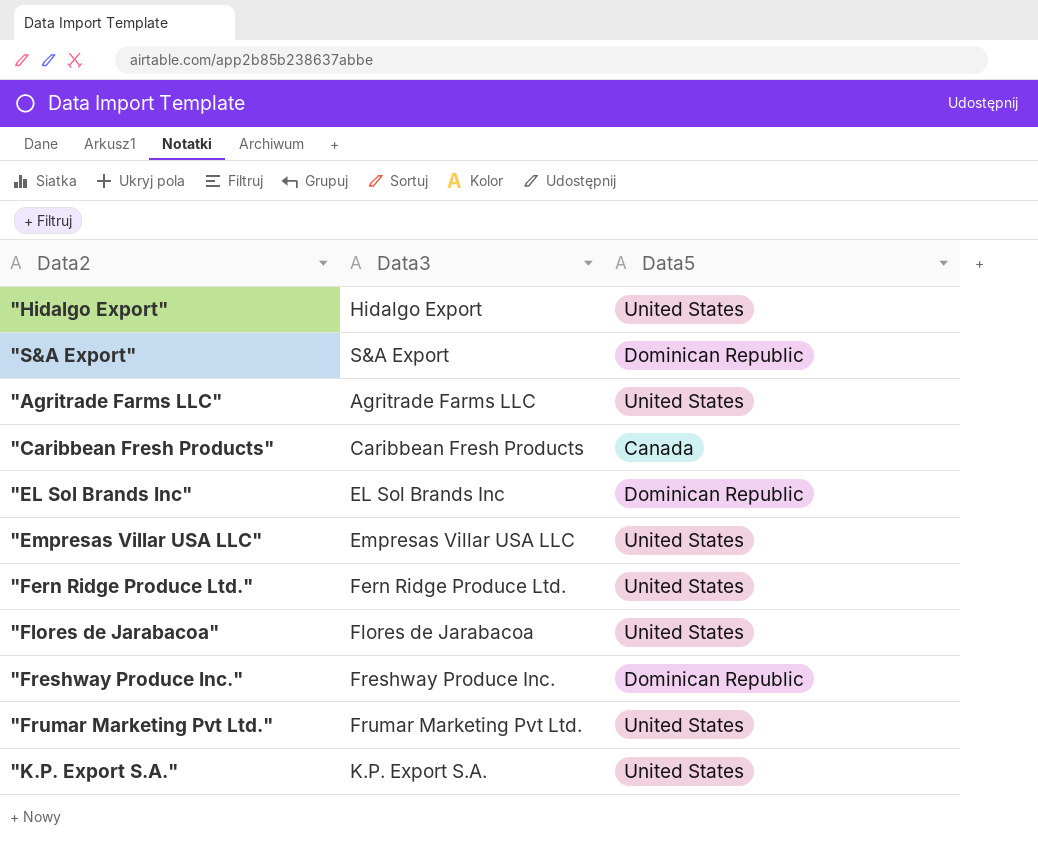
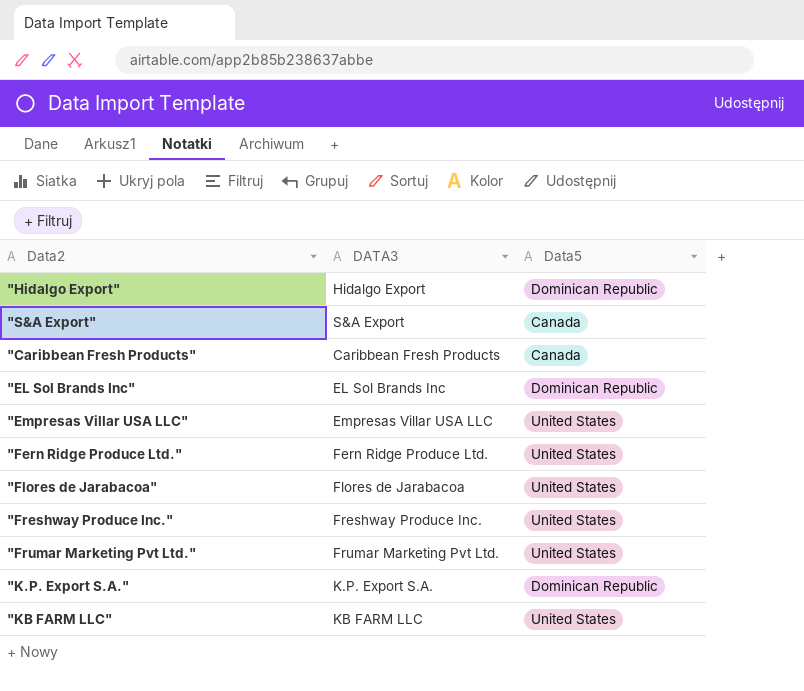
column name: Data3 -> DATA3
row "Agritrade Farms LLC": Agritrade Farms LLC | United States -> none
"Hidalgo Export" | Data5: United States -> Dominican Republic
"S&A Export" | Data5: Dominican Republic -> Canada
"Freshway Produce Inc." | Data5: Dominican Republic -> United States
"K.P. Export S.A." | Data5: United States -> Dominican Republic
row "KB FARM LLC": none -> KB FARM LLC | United States

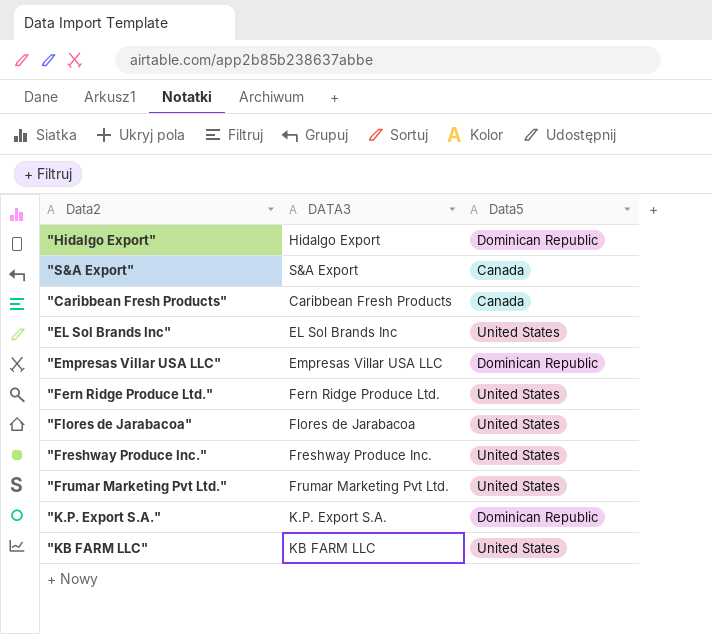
"EL Sol Brands Inc" | Data5: Dominican Republic -> United States
"Empresas Villar USA LLC" | Data5: United States -> Dominican Republic

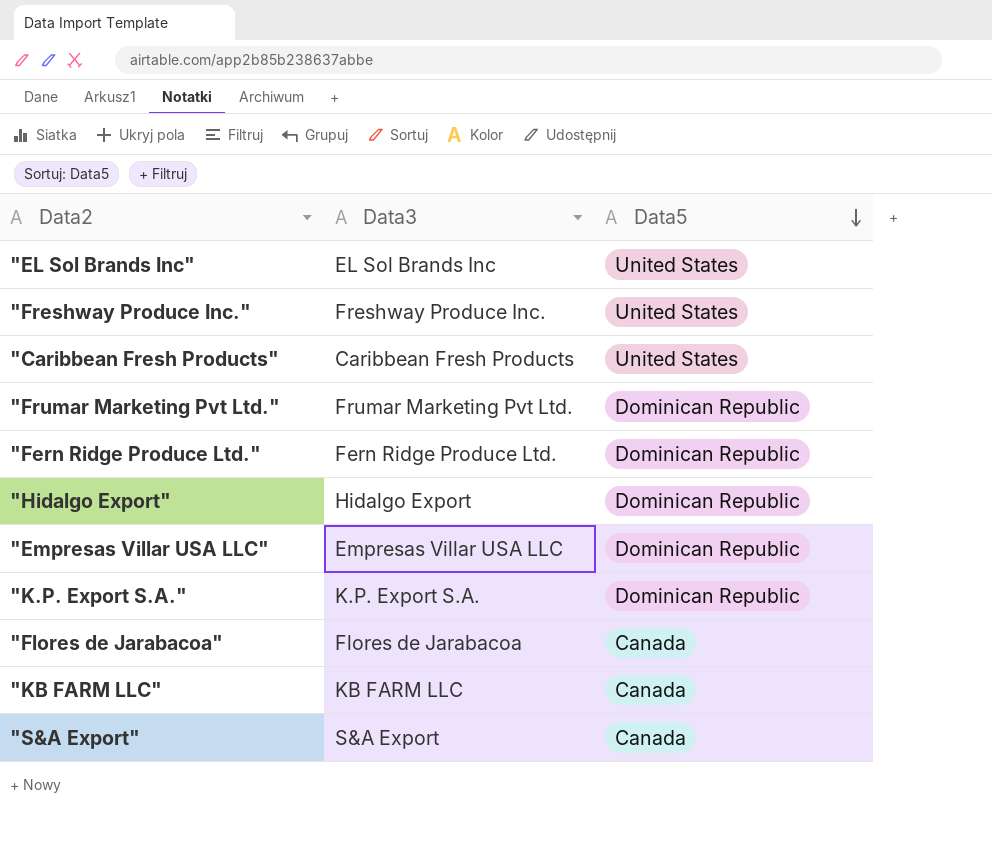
row order: none -> Data5 descending
column name: DATA3 -> Data3
"Caribbean Fresh Products" | Data5: Canada -> United States
"Frumar Marketing Pvt Ltd." | Data5: United States -> Dominican Republic
"Fern Ridge Produce Ltd." | Data5: United States -> Dominican Republic
"Flores de Jarabacoa" | Data5: United States -> Canada
"KB FARM LLC" | Data5: United States -> Canada

